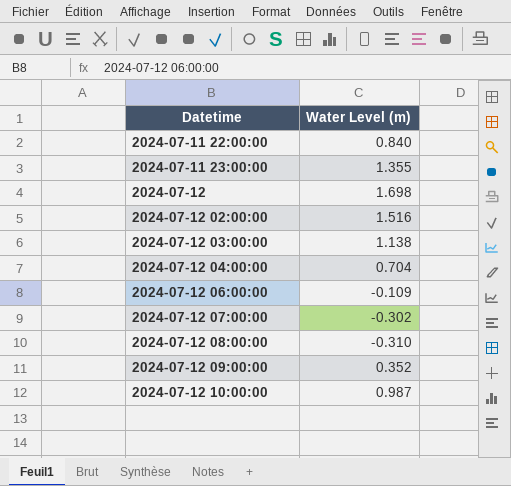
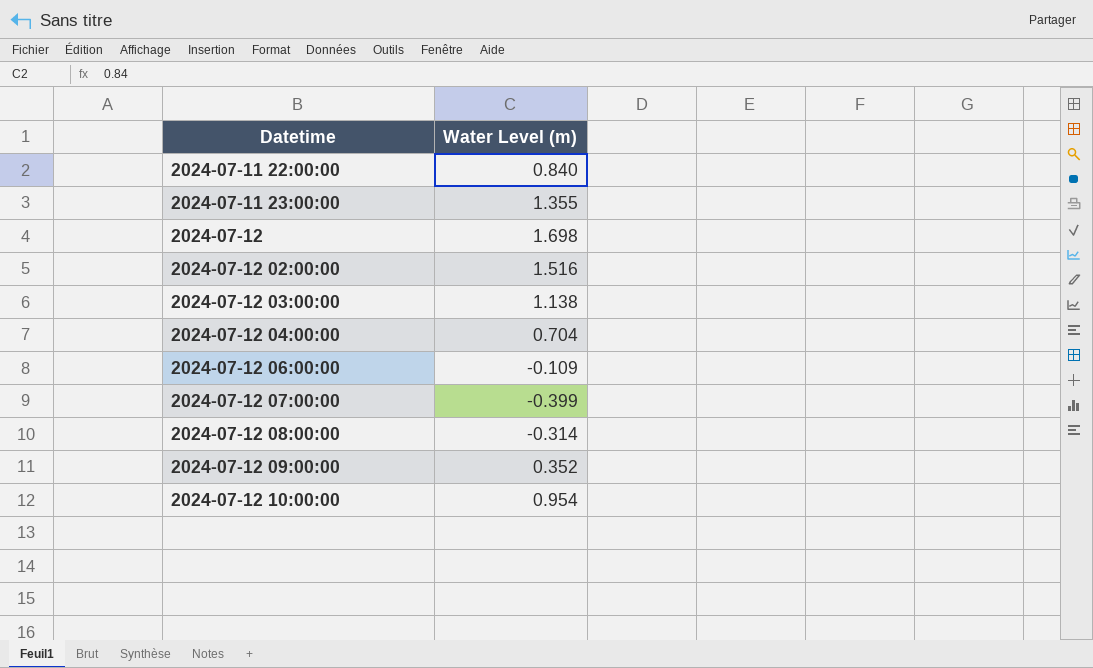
2024-07-12 07:00:00 | Water Level (m): -0.302 -> -0.399
2024-07-12 08:00:00 | Water Level (m): -0.310 -> -0.314
2024-07-12 10:00:00 | Water Level (m): 0.987 -> 0.954

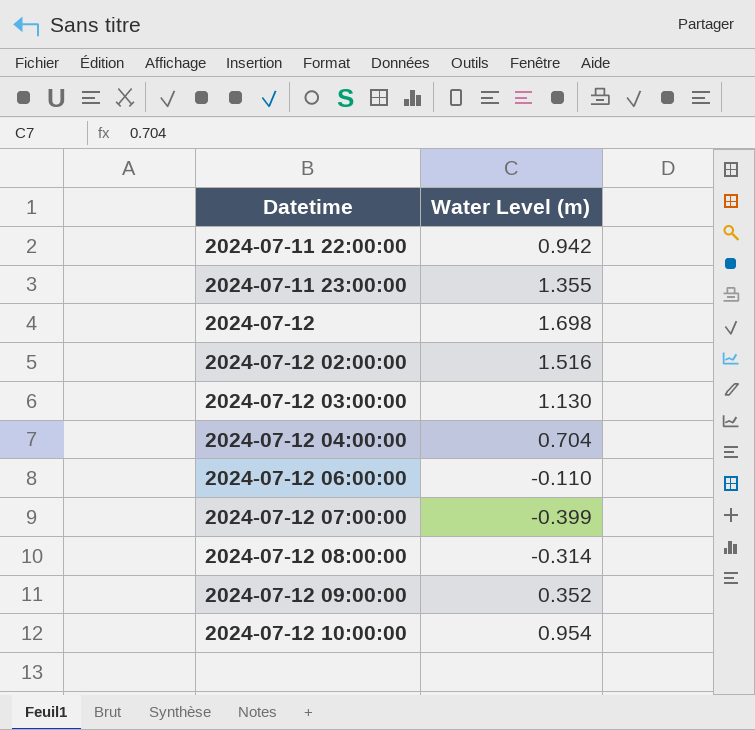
2024-07-11 22:00:00 | Water Level (m): 0.840 -> 0.942
2024-07-12 03:00:00 | Water Level (m): 1.138 -> 1.130
2024-07-12 06:00:00 | Water Level (m): -0.109 -> -0.110

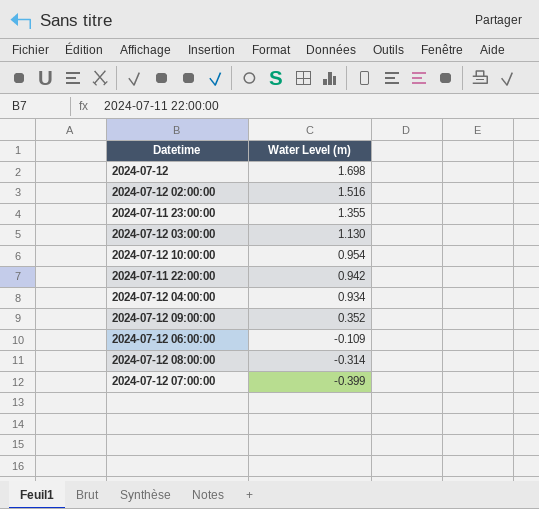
row order: Datetime ascending -> Water Level (m) descending
2024-07-12 04:00:00 | Water Level (m): 0.704 -> 0.934
2024-07-12 06:00:00 | Water Level (m): -0.110 -> -0.109

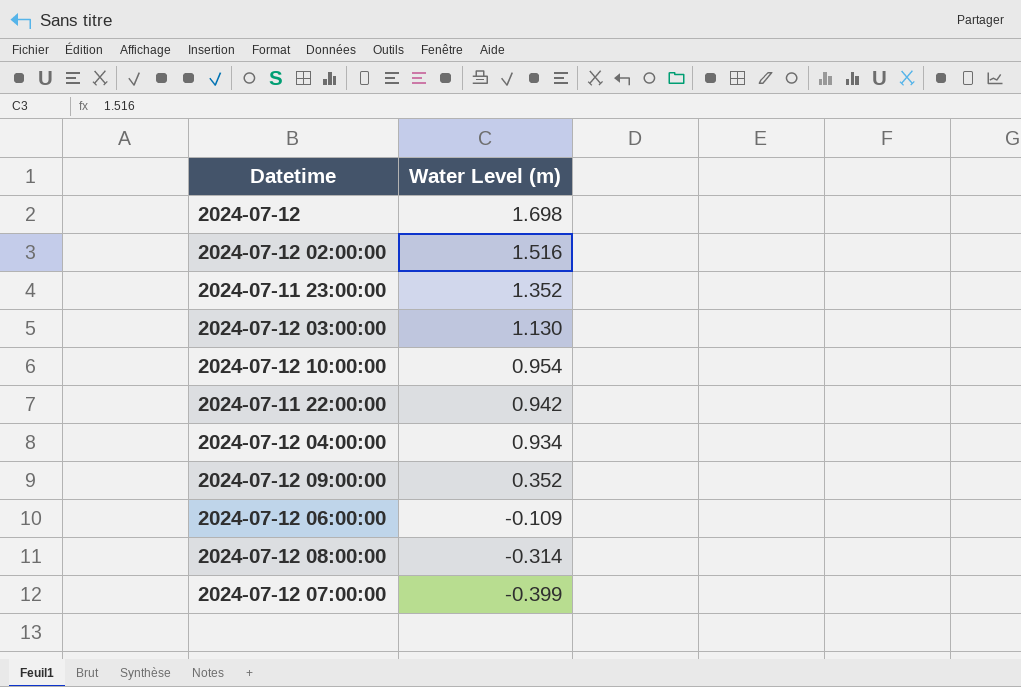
2024-07-11 23:00:00 | Water Level (m): 1.355 -> 1.352

